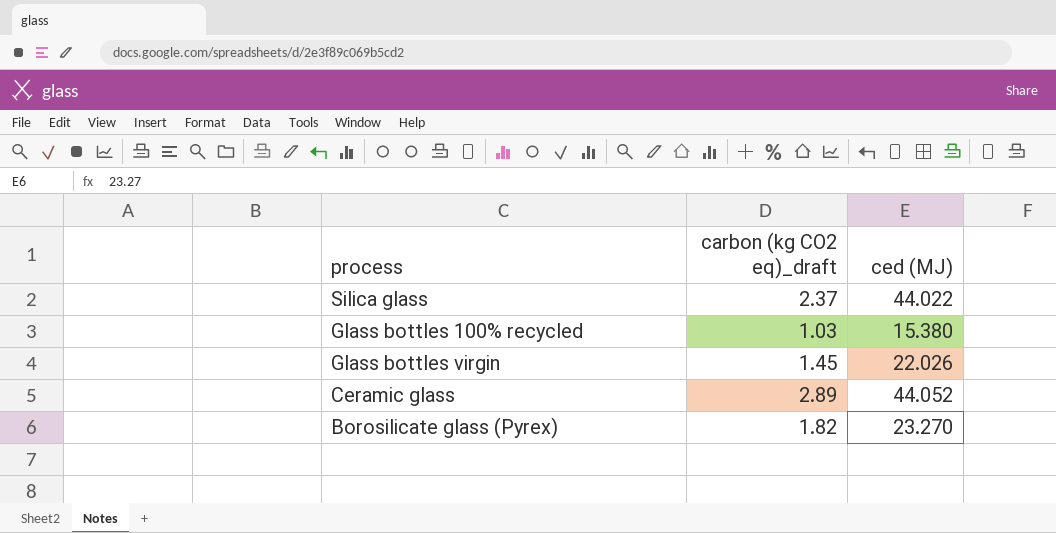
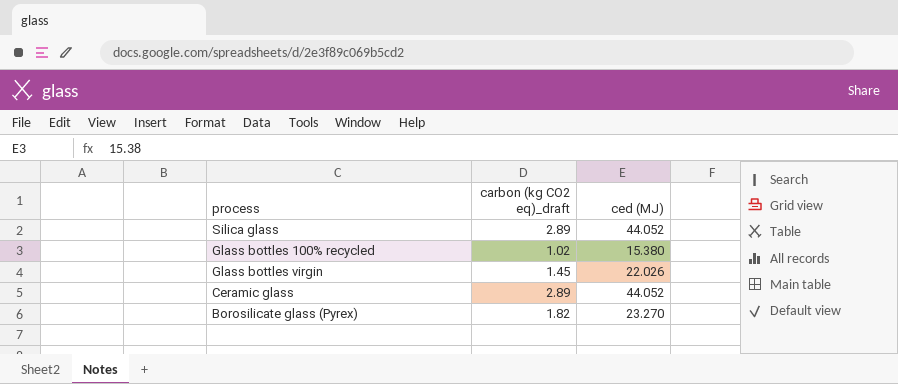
Silica glass | carbon (kg CO2 eq)_draft: 2.37 -> 2.89
Silica glass | ced (MJ): 44.022 -> 44.052
Glass bottles 100% recycled | carbon (kg CO2 eq)_draft: 1.03 -> 1.02

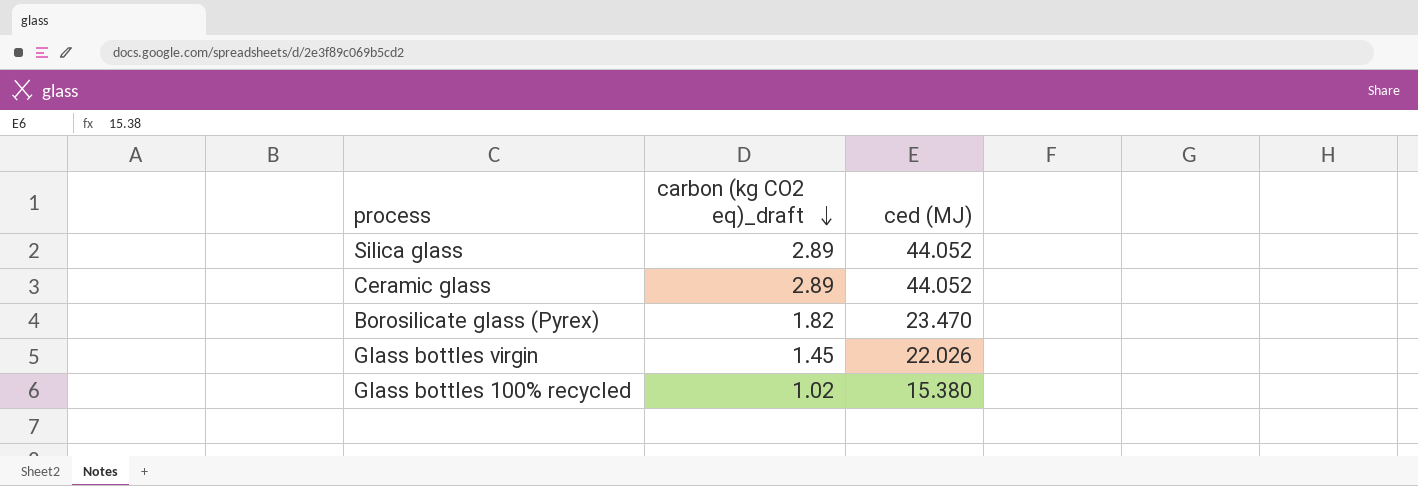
row order: none -> carbon (kg CO2 eq)_draft descending
Borosilicate glass (Pyrex) | ced (MJ): 23.270 -> 23.470

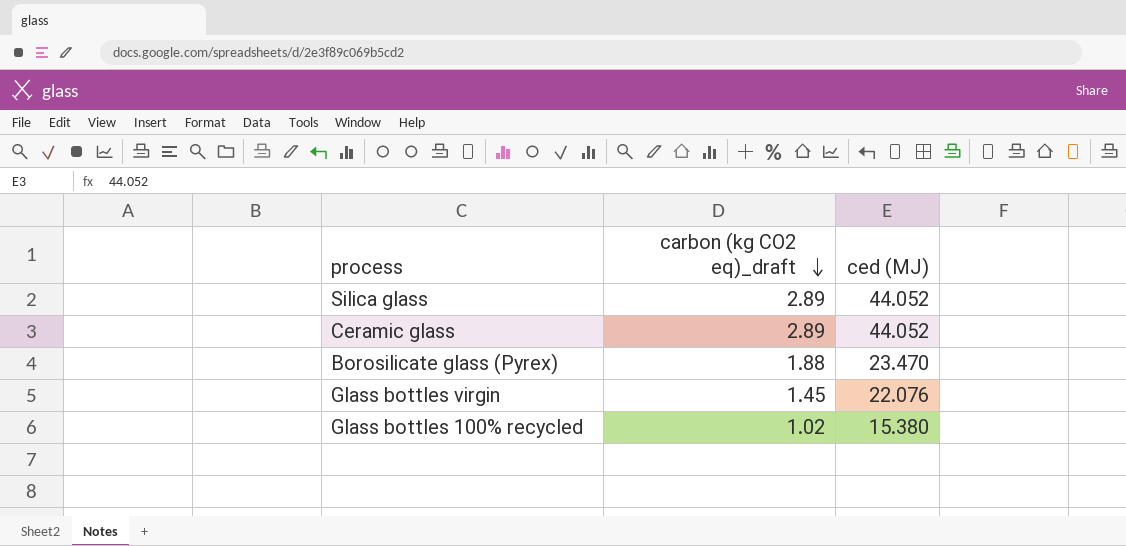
Borosilicate glass (Pyrex) | carbon (kg CO2 eq)_draft: 1.82 -> 1.88
Glass bottles virgin | ced (MJ): 22.026 -> 22.076

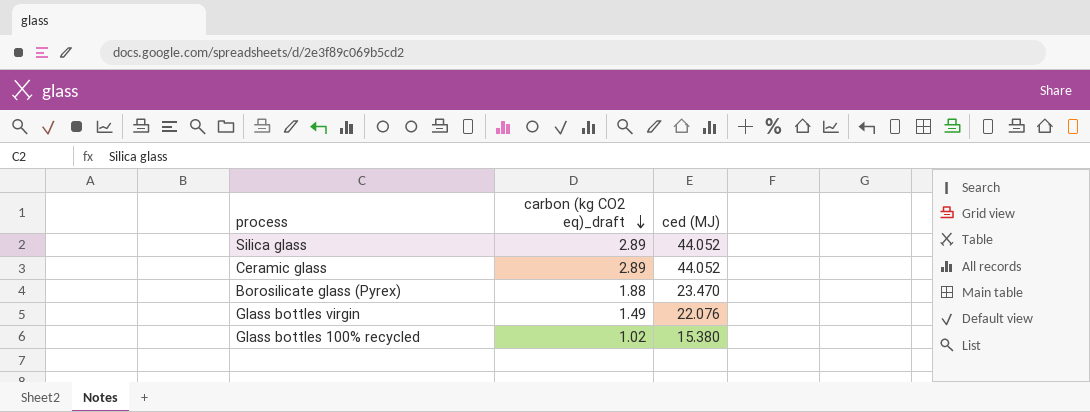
Glass bottles virgin | carbon (kg CO2 eq)_draft: 1.45 -> 1.49

